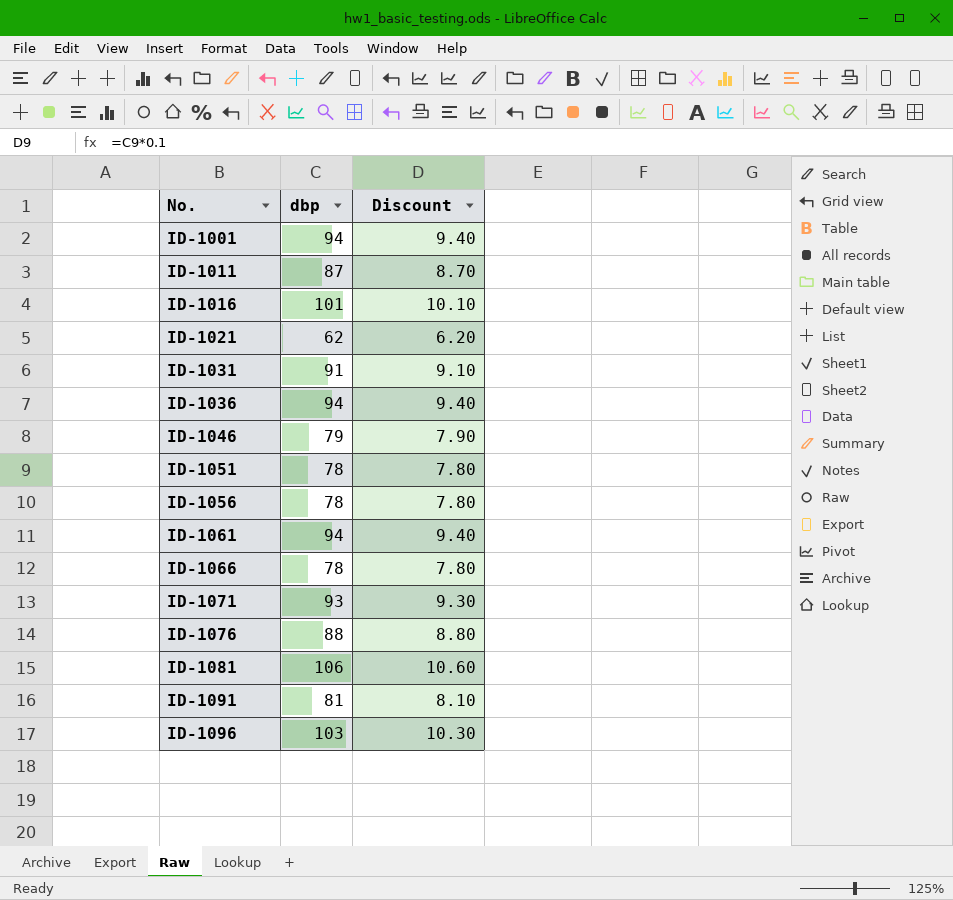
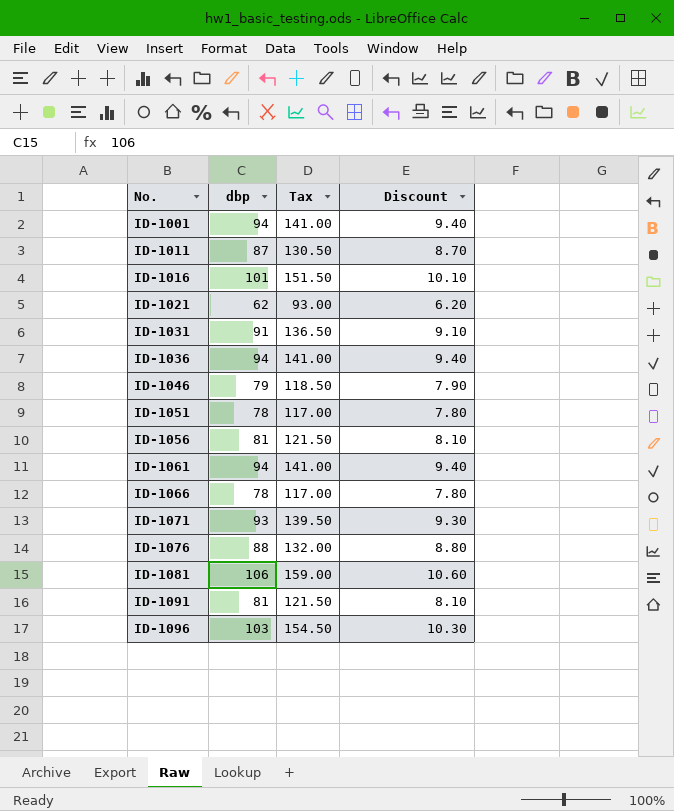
column Tax | formula: none -> [dbp] * 1.5
ID-1056 | dbp: 78 -> 81
ID-1056 | Discount: 7.80 -> 8.10

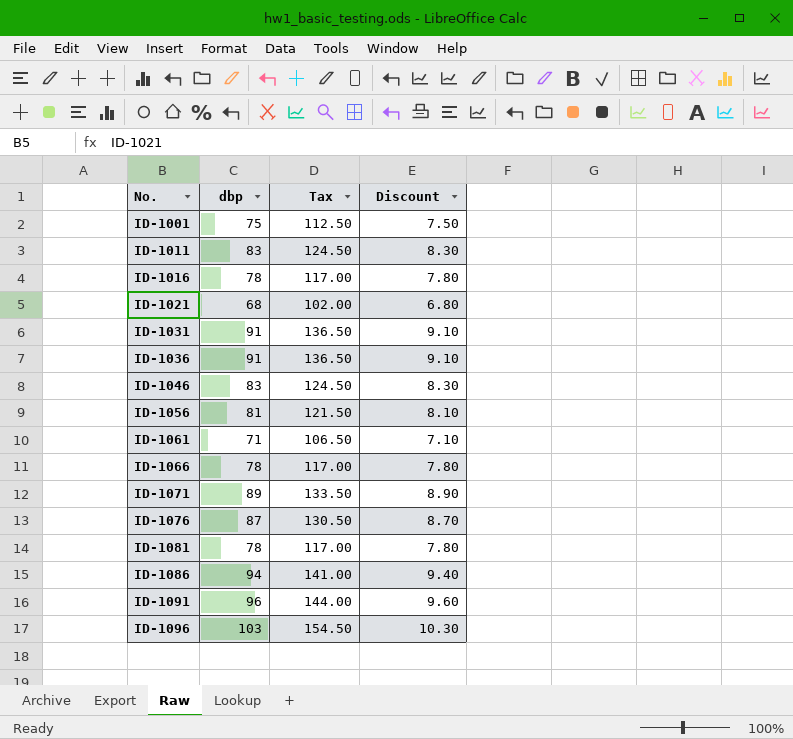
row ID-1051: 78 | 117.00 | 7.80 -> none
ID-1001 | dbp: 94 -> 75
ID-1001 | Tax: 141.00 -> 112.50
ID-1001 | Discount: 9.40 -> 7.50
ID-1011 | dbp: 87 -> 83
ID-1011 | Tax: 130.50 -> 124.50
ID-1011 | Discount: 8.70 -> 8.30
ID-1016 | dbp: 101 -> 78
ID-1016 | Tax: 151.50 -> 117.00
ID-1016 | Discount: 10.10 -> 7.80
ID-1021 | dbp: 62 -> 68
ID-1021 | Tax: 93.00 -> 102.00
ID-1021 | Discount: 6.20 -> 6.80
ID-1036 | dbp: 94 -> 91
ID-1036 | Tax: 141.00 -> 136.50
ID-1036 | Discount: 9.40 -> 9.10
ID-1046 | dbp: 79 -> 83
ID-1046 | Tax: 118.50 -> 124.50
ID-1046 | Discount: 7.90 -> 8.30
ID-1061 | dbp: 94 -> 71
ID-1061 | Tax: 141.00 -> 106.50
ID-1061 | Discount: 9.40 -> 7.10
ID-1071 | dbp: 93 -> 89
ID-1071 | Tax: 139.50 -> 133.50
ID-1071 | Discount: 9.30 -> 8.90
ID-1076 | dbp: 88 -> 87
ID-1076 | Tax: 132.00 -> 130.50
ID-1076 | Discount: 8.80 -> 8.70
ID-1081 | dbp: 106 -> 78
ID-1081 | Tax: 159.00 -> 117.00
ID-1081 | Discount: 10.60 -> 7.80
row ID-1086: none -> 94 | 141.00 | 9.40
ID-1091 | dbp: 81 -> 96
ID-1091 | Tax: 121.50 -> 144.00
ID-1091 | Discount: 8.10 -> 9.60

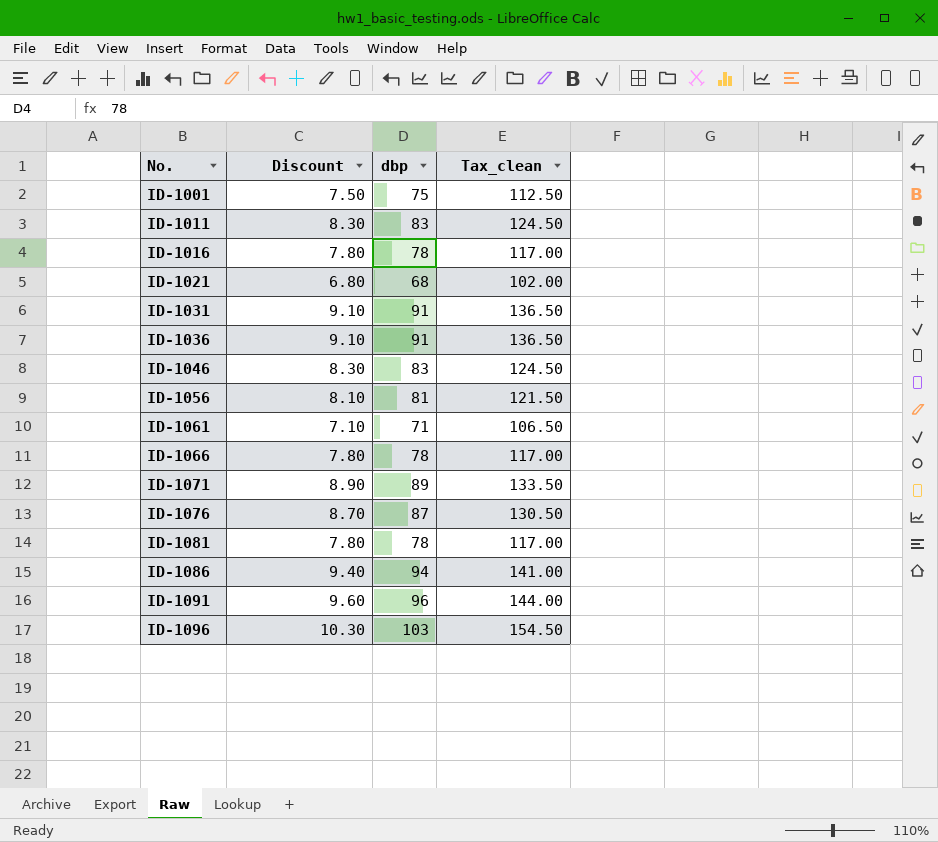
column Discount | position: 4 -> 2
column name: Tax -> Tax_clean

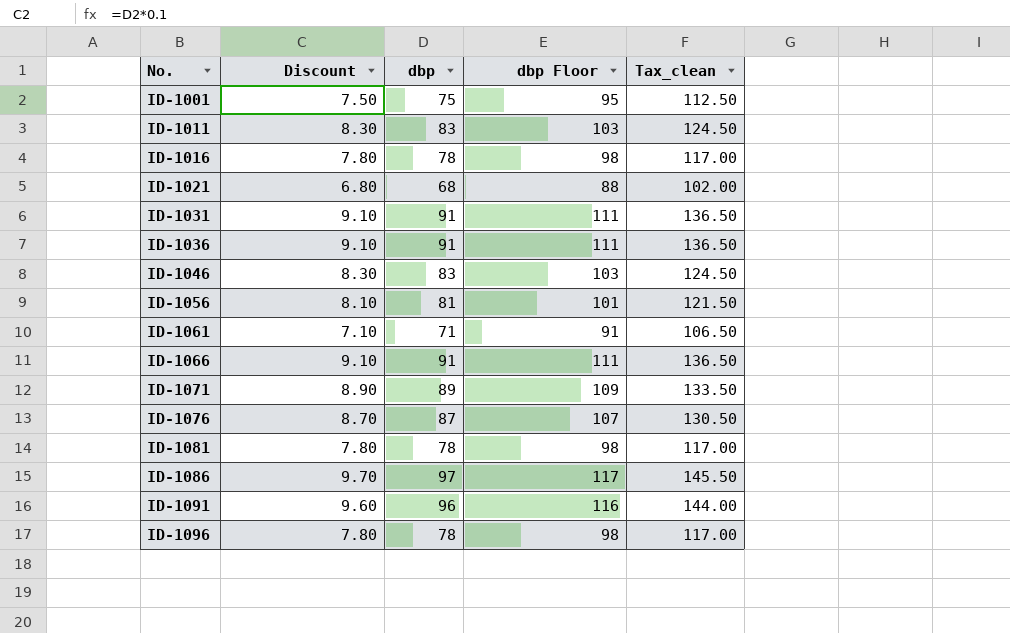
column dbp Floor | formula: none -> [dbp] + 20
ID-1066 | Discount: 7.80 -> 9.10
ID-1066 | dbp: 78 -> 91
ID-1066 | Tax_clean: 117.00 -> 136.50
ID-1086 | Discount: 9.40 -> 9.70
ID-1086 | dbp: 94 -> 97
ID-1086 | Tax_clean: 141.00 -> 145.50
ID-1096 | Discount: 10.30 -> 7.80
ID-1096 | dbp: 103 -> 78
ID-1096 | Tax_clean: 154.50 -> 117.00

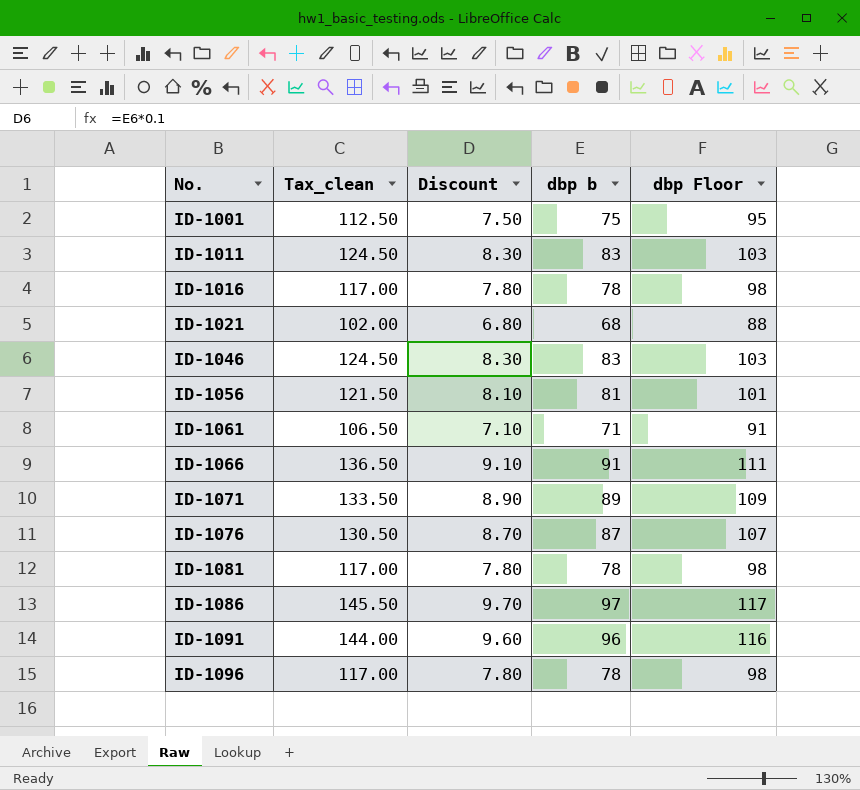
column Tax_clean | position: 5 -> 2
column name: dbp -> dbp b
row ID-1031: 9.10 | 91 | 111 | 136.50 -> none
row ID-1036: 9.10 | 91 | 111 | 136.50 -> none

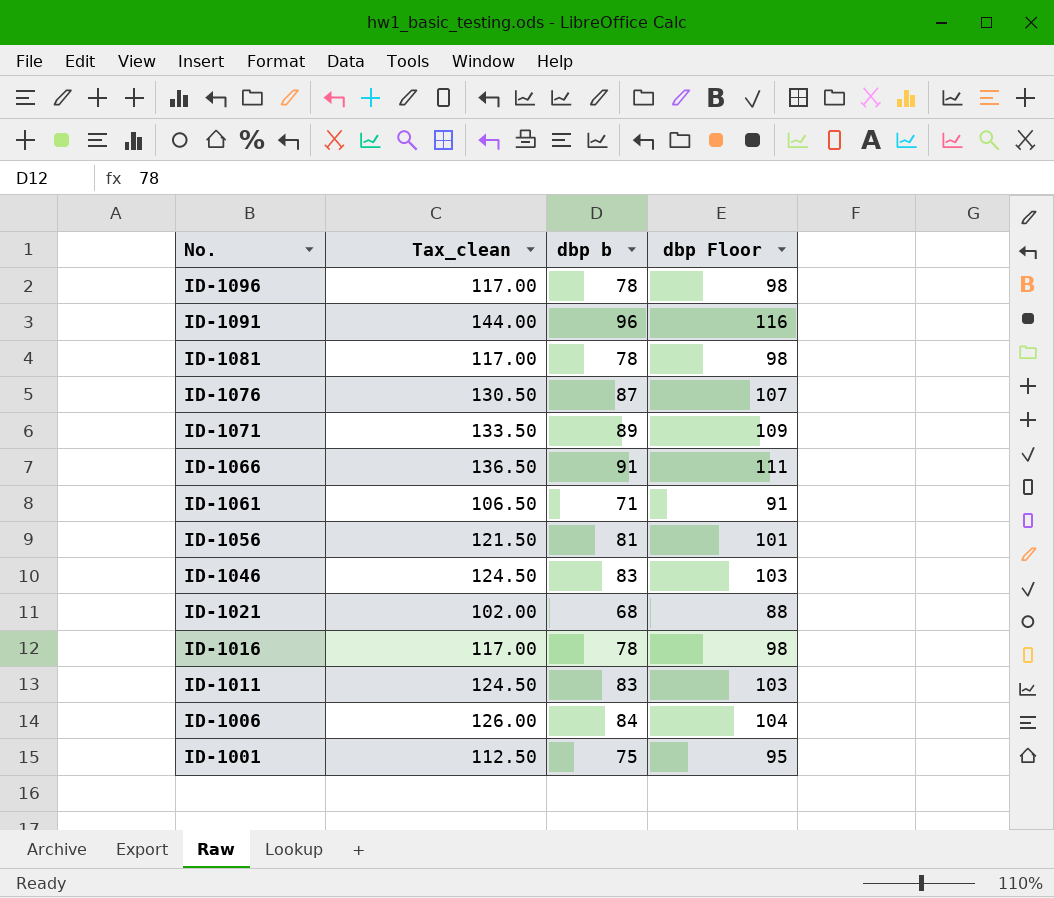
row order: No. ascending -> No. descending
column Discount | formula: [dbp b] * 0.1 -> none
row ID-1086: 145.50 | 9.70 | 97 | 117 -> none
row ID-1006: none -> 126.00 | 84 | 104

